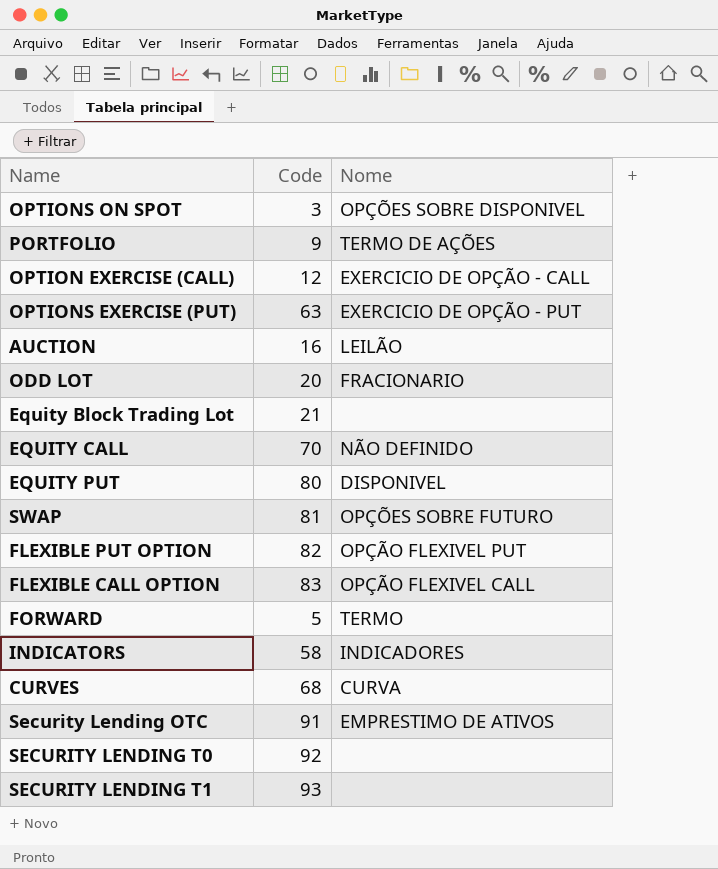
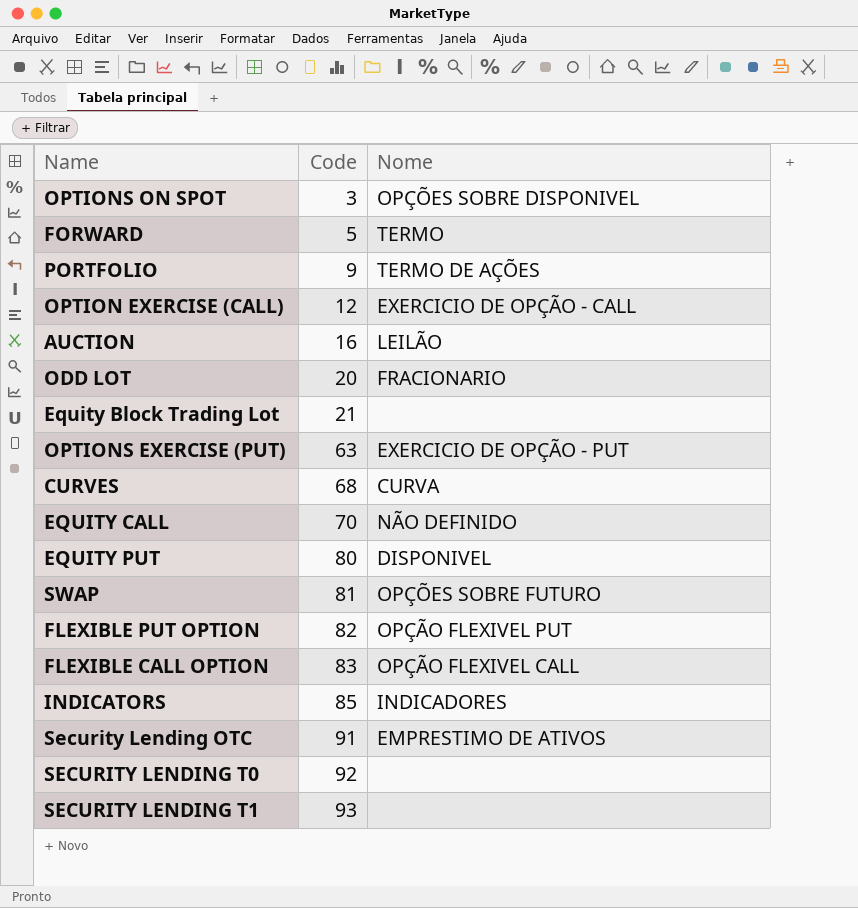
row order: none -> Code ascending
INDICATORS | Code: 58 -> 85

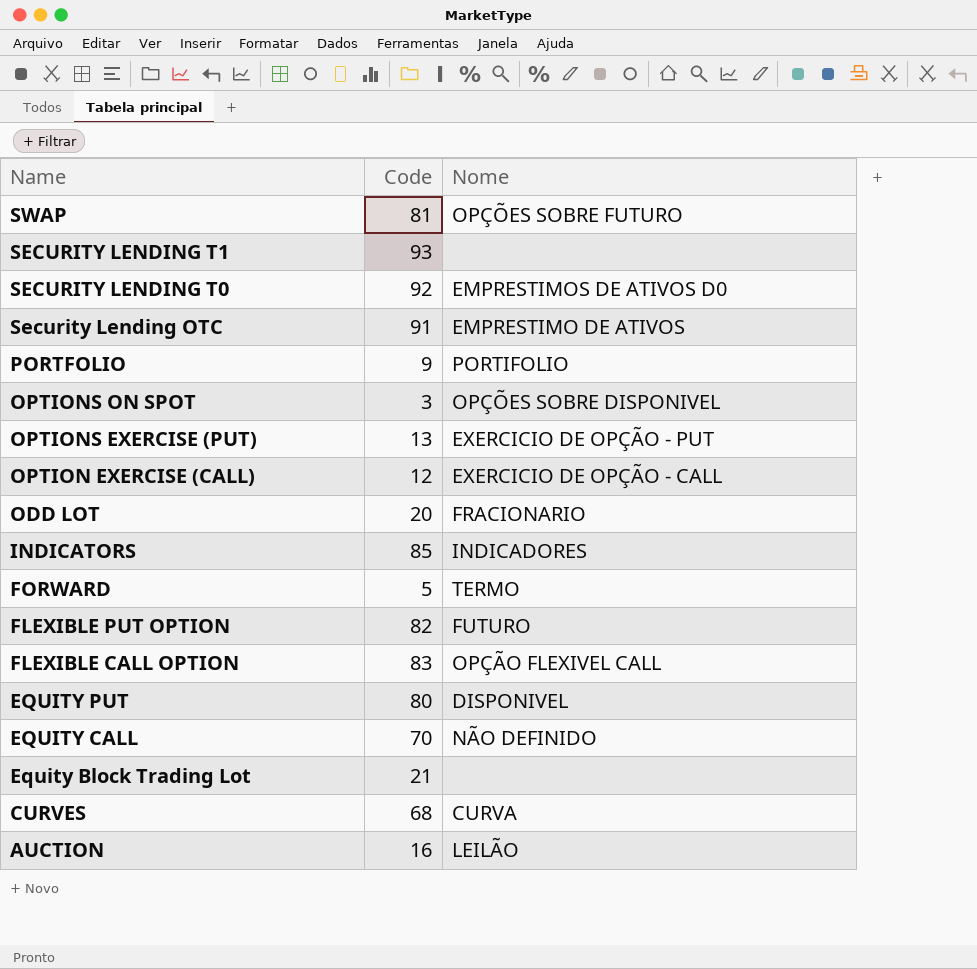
row order: Code ascending -> Name descending
SECURITY LENDING T0 | Nome: none -> EMPRESTIMOS DE ATIVOS D0
PORTFOLIO | Nome: TERMO DE AÇÕES -> PORTIFOLIO
OPTIONS EXERCISE (PUT) | Code: 63 -> 13
FLEXIBLE PUT OPTION | Nome: OPÇÃO FLEXIVEL PUT -> FUTURO

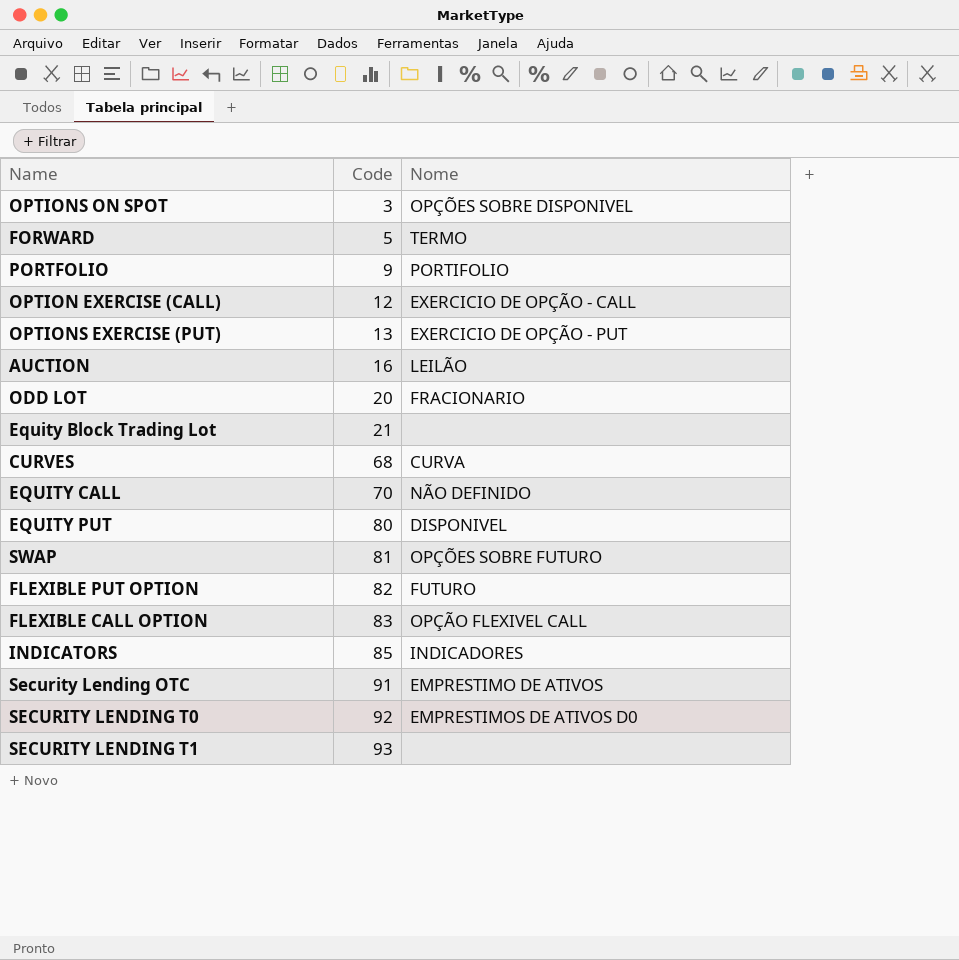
row order: Name descending -> Code ascending

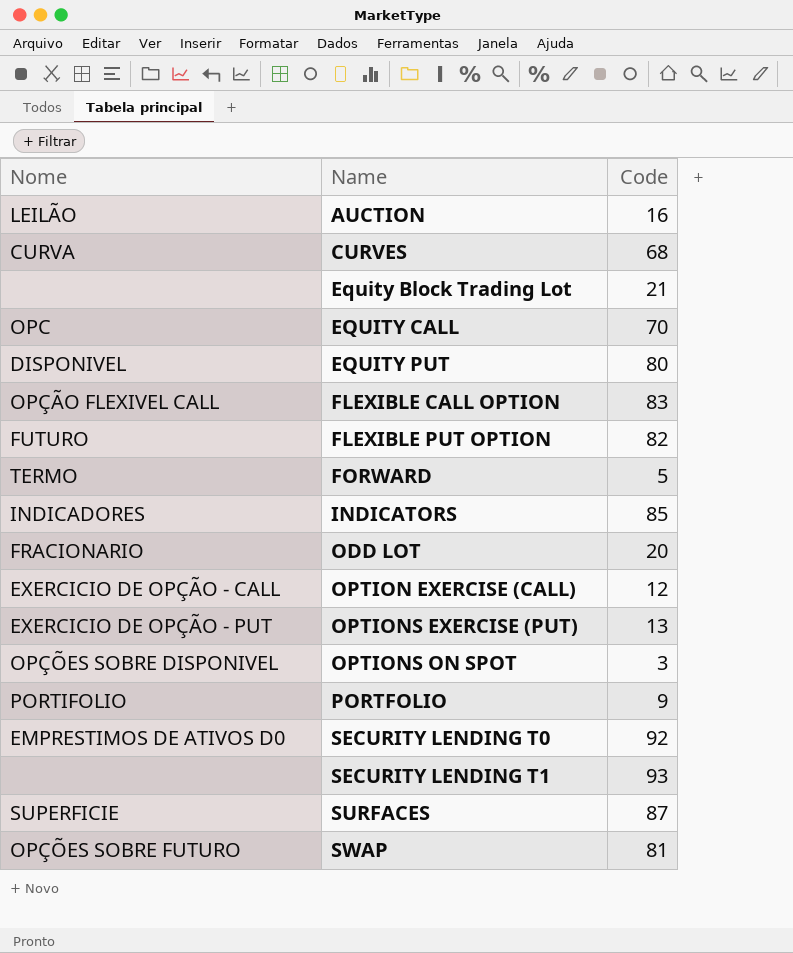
row order: Code ascending -> Name ascending
column Nome | position: 3 -> 1
row Security Lending OTC: 91 | EMPRESTIMO DE ATIVOS -> none
EQUITY CALL | Nome: NÃO DEFINIDO -> OPC
row SURFACES: none -> SUPERFICIE | 87

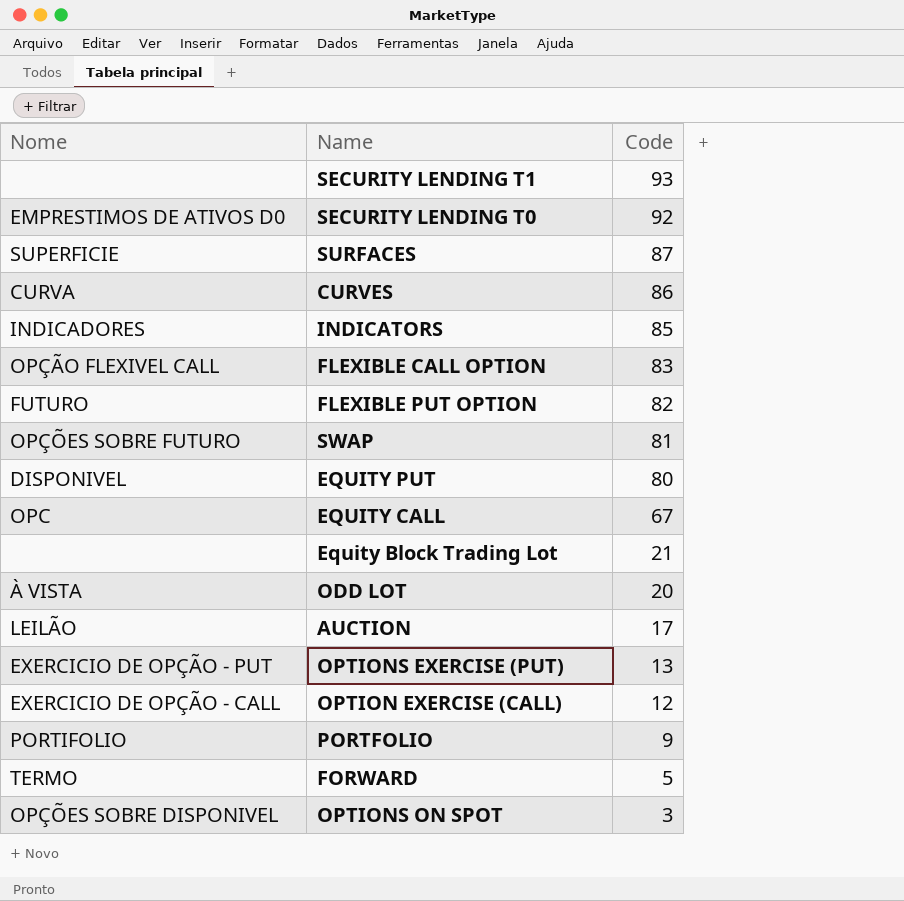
row order: Name ascending -> Code descending
CURVES | Code: 68 -> 86
EQUITY CALL | Code: 70 -> 67
ODD LOT | Nome: FRACIONARIO -> À VISTA
AUCTION | Code: 16 -> 17

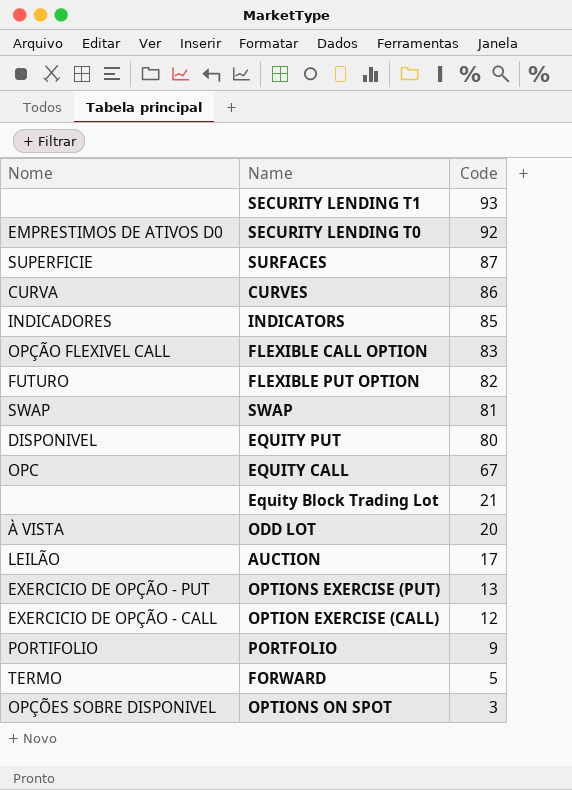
SWAP | Nome: OPÇÕES SOBRE FUTURO -> SWAP

